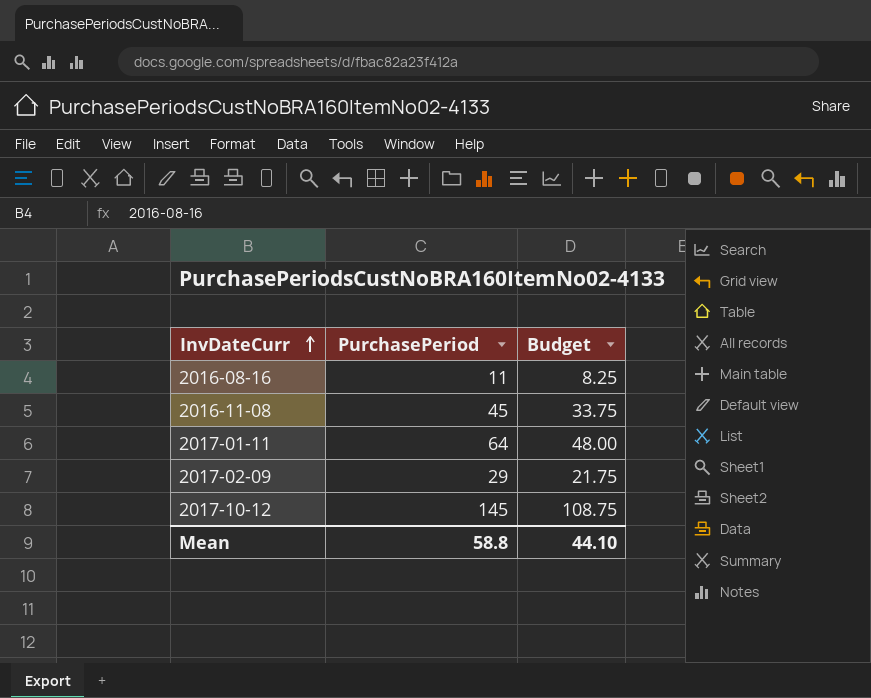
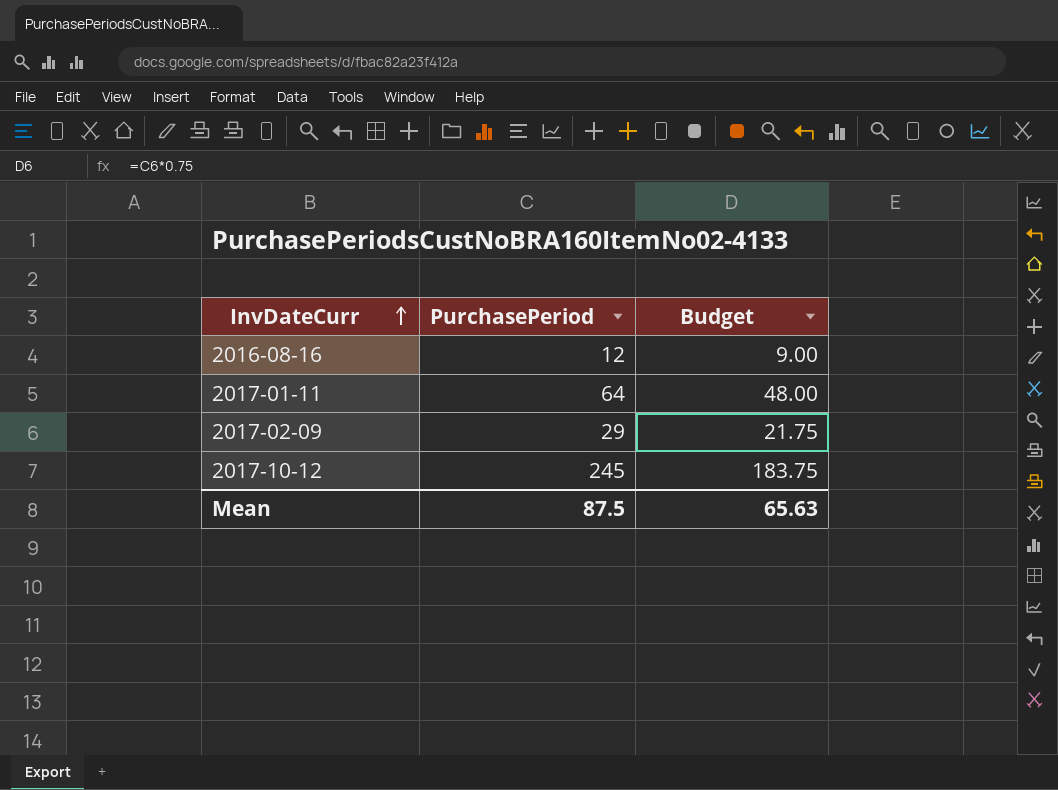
row 2016-11-08: 45 | 33.75 -> none
2016-08-16 | PurchasePeriod: 11 -> 12
2016-08-16 | Budget: 8.25 -> 9.00
2017-10-12 | PurchasePeriod: 145 -> 245
2017-10-12 | Budget: 108.75 -> 183.75
Mean | PurchasePeriod: 58.8 -> 87.5
Mean | Budget: 44.10 -> 65.63

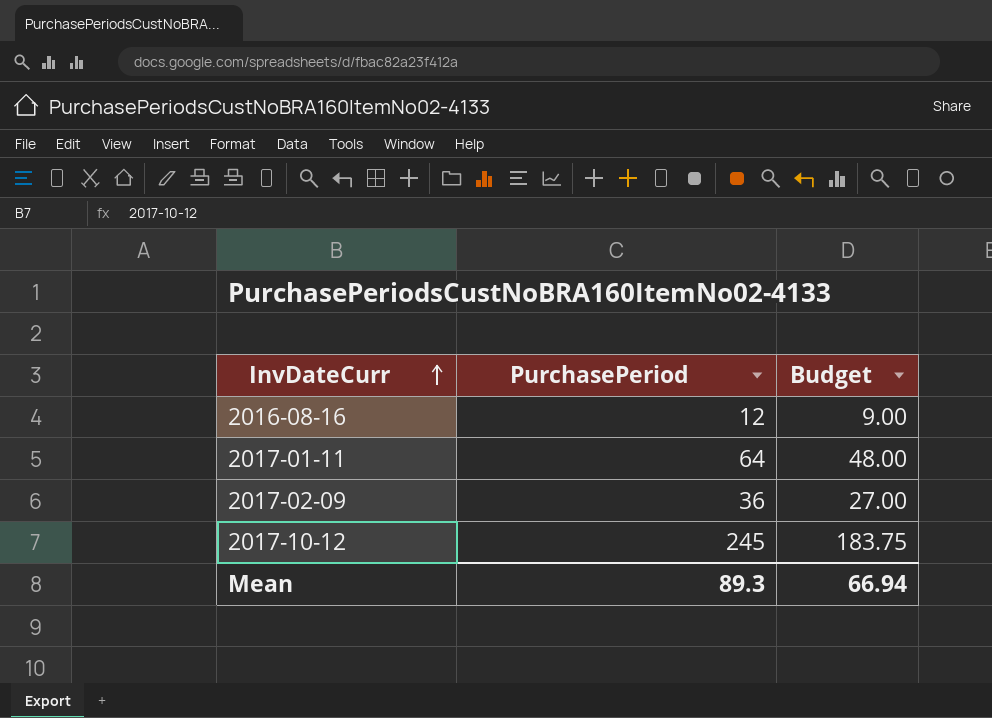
2017-02-09 | PurchasePeriod: 29 -> 36
2017-02-09 | Budget: 21.75 -> 27.00
Mean | PurchasePeriod: 87.5 -> 89.3
Mean | Budget: 65.63 -> 66.94

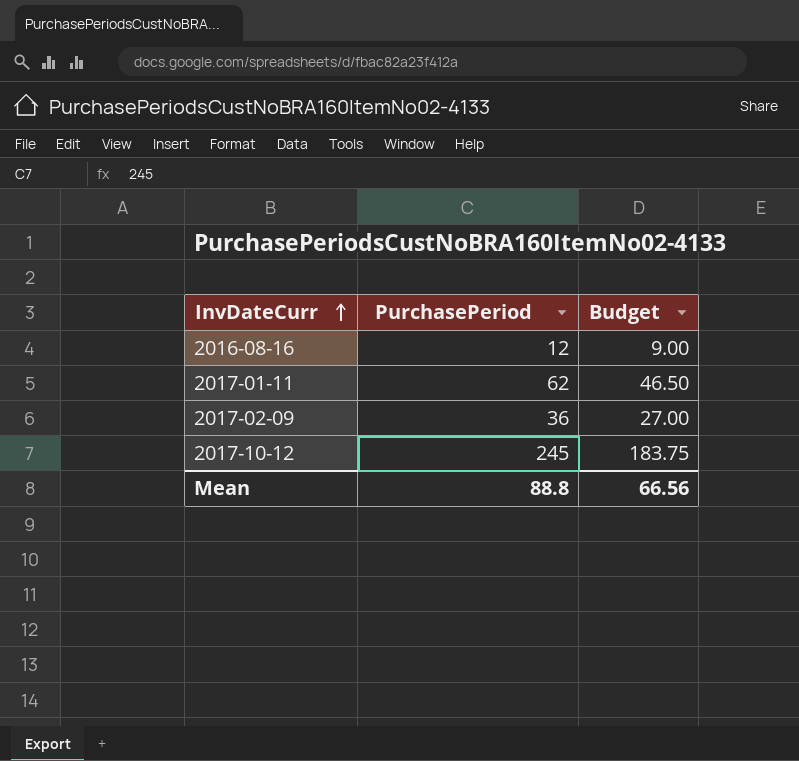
2017-01-11 | PurchasePeriod: 64 -> 62
2017-01-11 | Budget: 48.00 -> 46.50
Mean | PurchasePeriod: 89.3 -> 88.8
Mean | Budget: 66.94 -> 66.56

